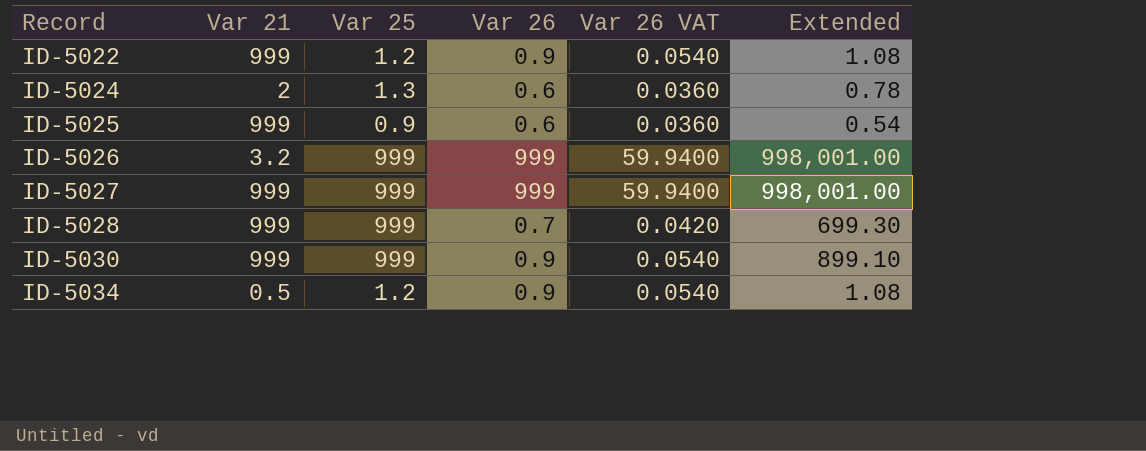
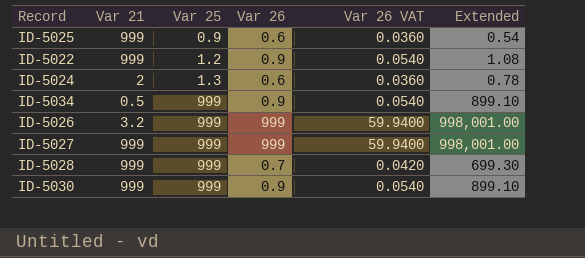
row order: Record ascending -> Var 25 ascending
ID-5034 | Var 25: 1.2 -> 999
ID-5034 | Extended: 1.08 -> 899.10

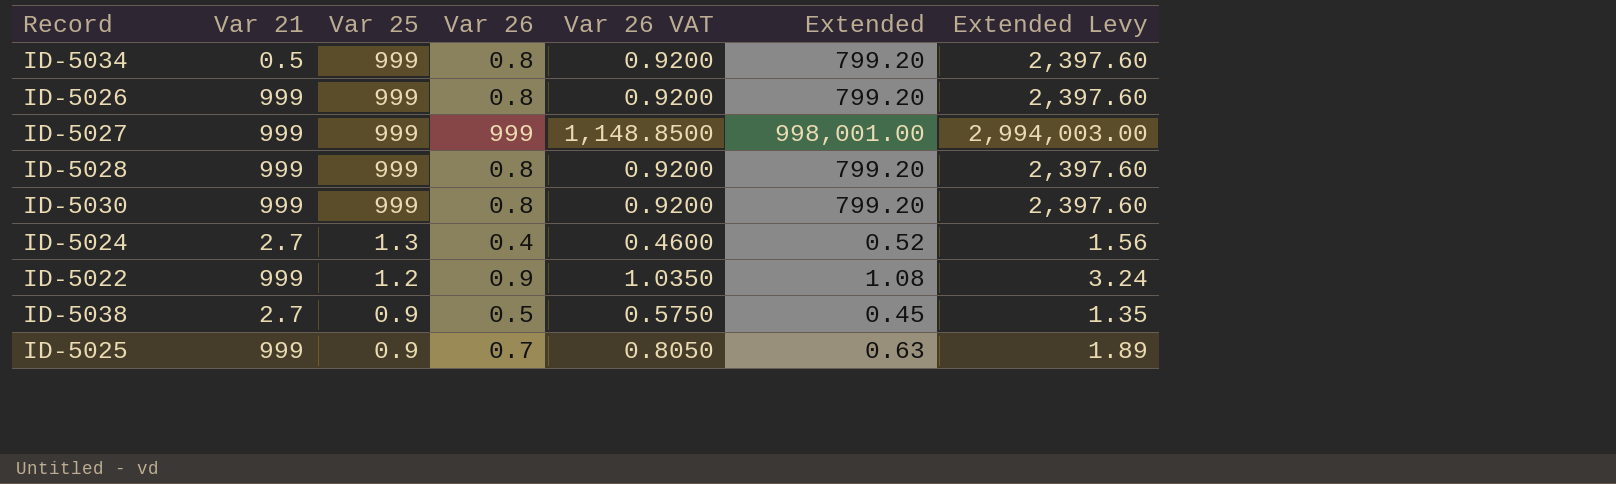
row order: Var 25 ascending -> Var 25 descending
column Var 26 VAT | formula: [Var 26] * 0.06 -> [Var 26] * 1.15
column Extended Levy | formula: none -> [Extended] * 3
ID-5034 | Var 26: 0.9 -> 0.8
ID-5034 | Extended: 899.10 -> 799.20
ID-5026 | Var 21: 3.2 -> 999
ID-5026 | Var 26: 999 -> 0.8
ID-5026 | Extended: 998,001.00 -> 799.20
ID-5028 | Var 26: 0.7 -> 0.8
ID-5028 | Extended: 699.30 -> 799.20
ID-5030 | Var 26: 0.9 -> 0.8
ID-5030 | Extended: 899.10 -> 799.20
ID-5024 | Var 21: 2 -> 2.7
ID-5024 | Var 26: 0.6 -> 0.4
ID-5024 | Extended: 0.78 -> 0.52
row ID-5038: none -> 2.7 | 0.9 | 0.5 | 0.5750 | 0.45 | 1.35
ID-5025 | Var 26: 0.6 -> 0.7
ID-5025 | Extended: 0.54 -> 0.63

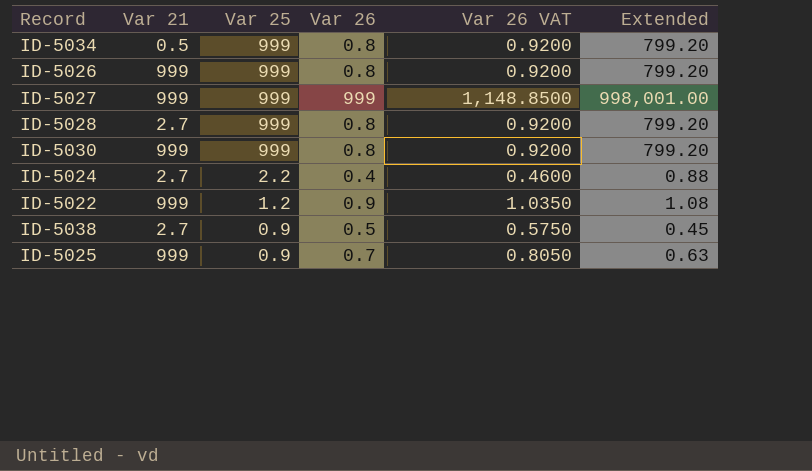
column Extended Levy | formula: [Extended] * 3 -> none
ID-5028 | Var 21: 999 -> 2.7
ID-5024 | Var 25: 1.3 -> 2.2
ID-5024 | Extended: 0.52 -> 0.88

